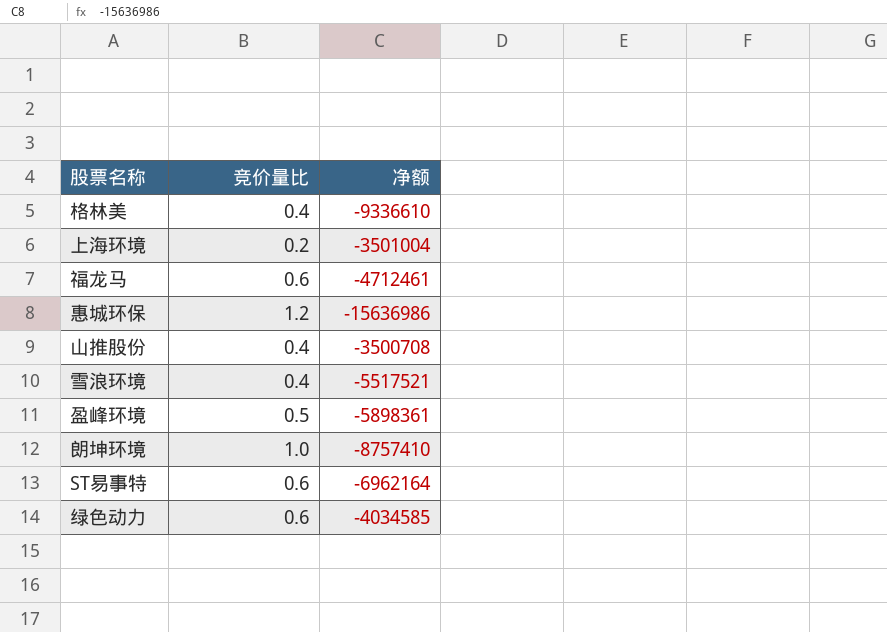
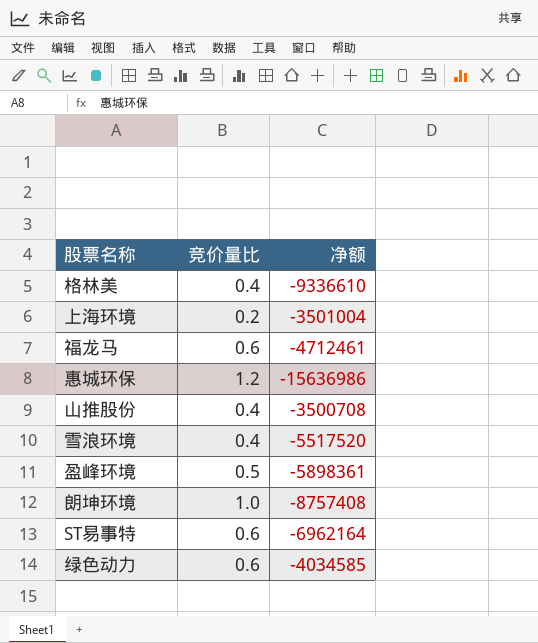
雪浪环境 | 净额: -5517521 -> -5517520
朗坤环境 | 净额: -8757410 -> -8757408

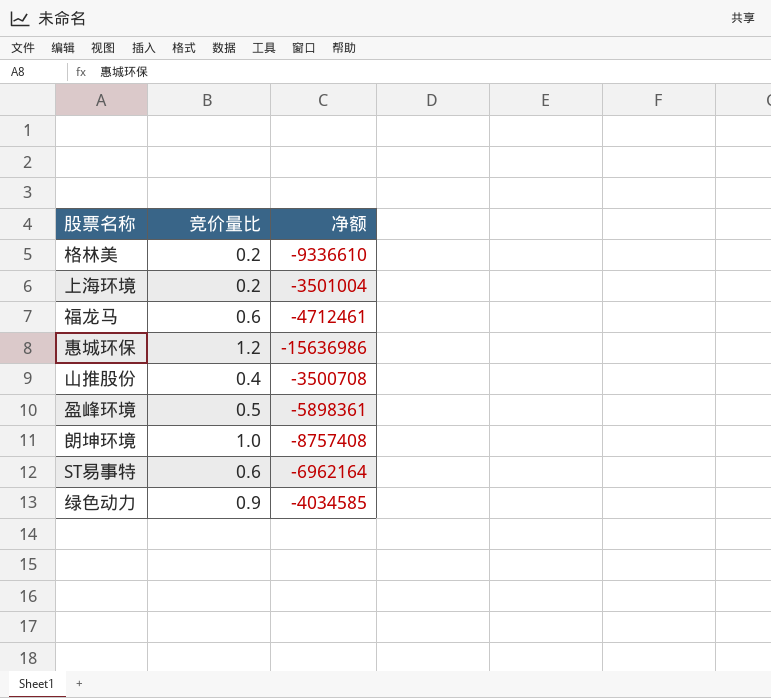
row 雪浪环境: 0.4 | -5517520 -> none
格林美 | 竞价量比: 0.4 -> 0.2
绿色动力 | 竞价量比: 0.6 -> 0.9

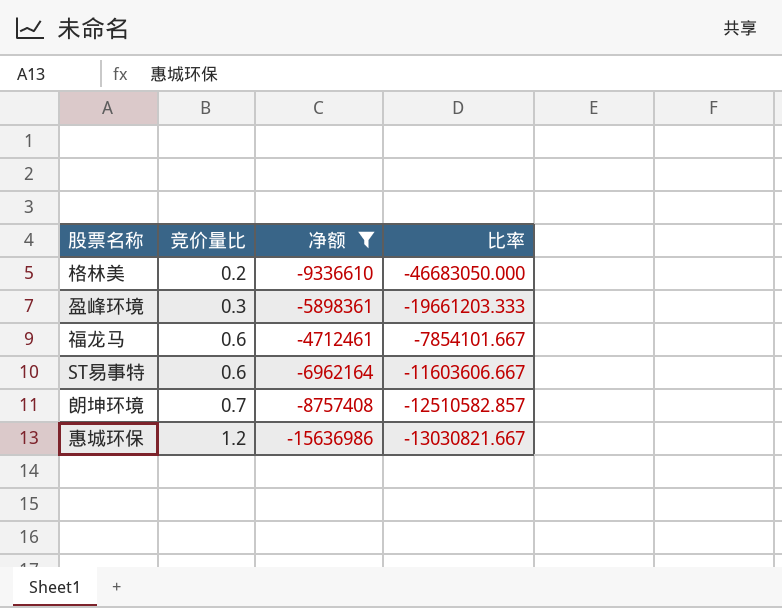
filter: none -> 净额 <= -4712461
row order: none -> 竞价量比 ascending
column 比率 | formula: none -> [净额] / [竞价量比]
盈峰环境 | 竞价量比: 0.5 -> 0.3
朗坤环境 | 竞价量比: 1.0 -> 0.7

